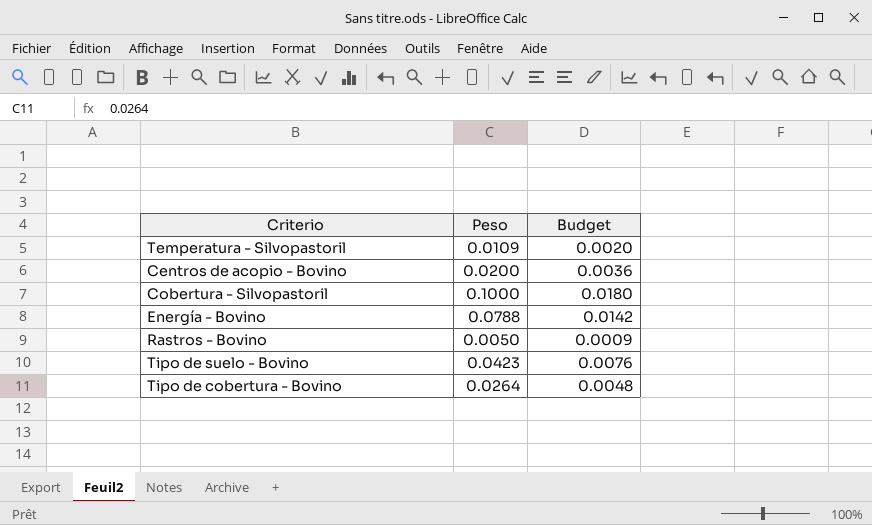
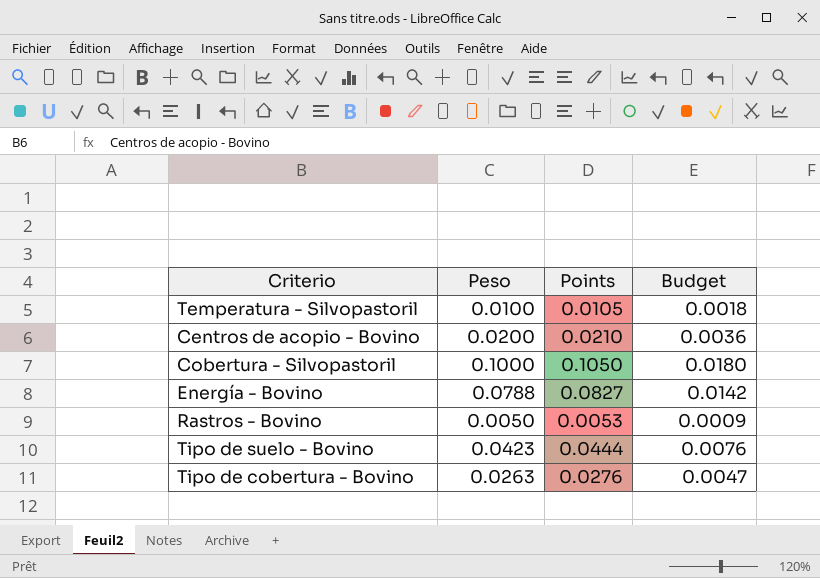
column Points | formula: none -> [Peso] * 1.05
Temperatura - Silvopastoril | Peso: 0.0109 -> 0.0100
Temperatura - Silvopastoril | Budget: 0.0020 -> 0.0018
Tipo de cobertura - Bovino | Peso: 0.0264 -> 0.0263
Tipo de cobertura - Bovino | Budget: 0.0048 -> 0.0047

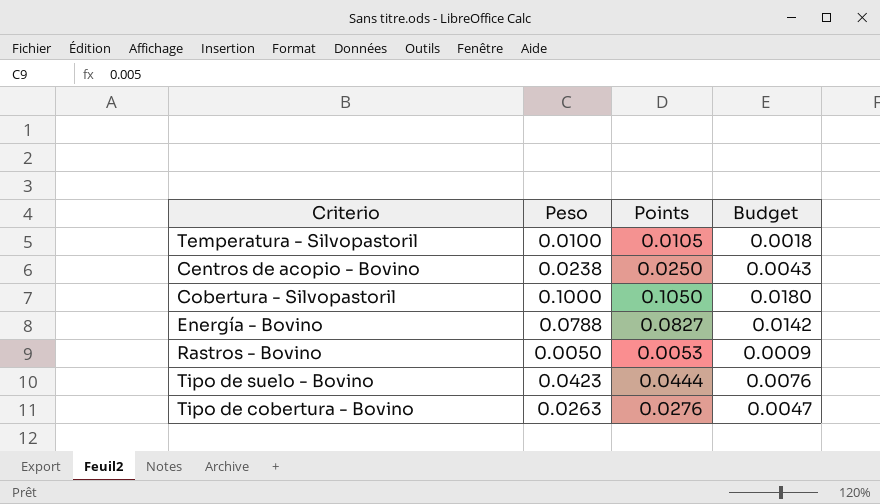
Centros de acopio - Bovino | Peso: 0.0200 -> 0.0238
Centros de acopio - Bovino | Points: 0.0210 -> 0.0250
Centros de acopio - Bovino | Budget: 0.0036 -> 0.0043

